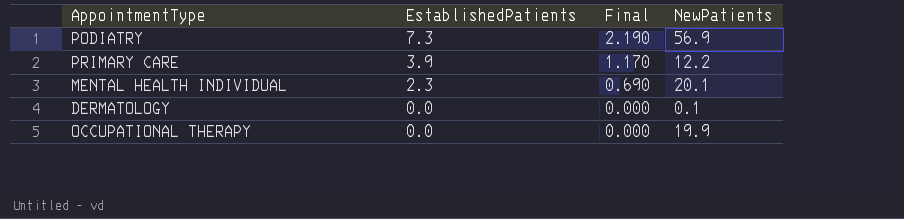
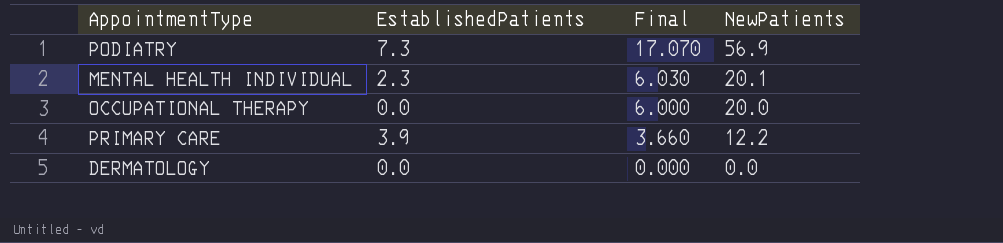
row order: EstablishedPatients descending -> Final descending
column Final | formula: [EstablishedPatients] * 0.3 -> [NewPatients] * 0.3
OCCUPATIONAL THERAPY | NewPatients: 19.9 -> 20.0
DERMATOLOGY | NewPatients: 0.1 -> 0.0

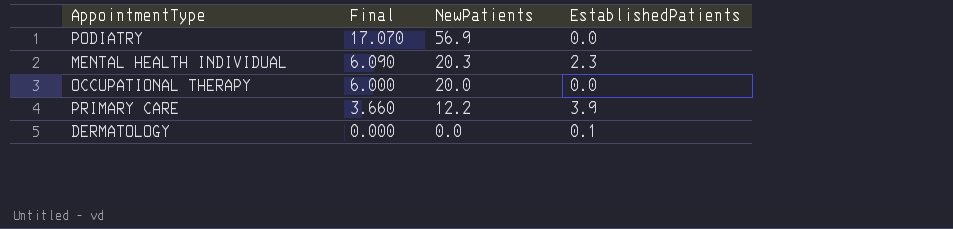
column EstablishedPatients | position: 2 -> 4
PODIATRY | EstablishedPatients: 7.3 -> 0.0
MENTAL HEALTH INDIVIDUAL | Final: 6.030 -> 6.090
MENTAL HEALTH INDIVIDUAL | NewPatients: 20.1 -> 20.3
DERMATOLOGY | EstablishedPatients: 0.0 -> 0.1

